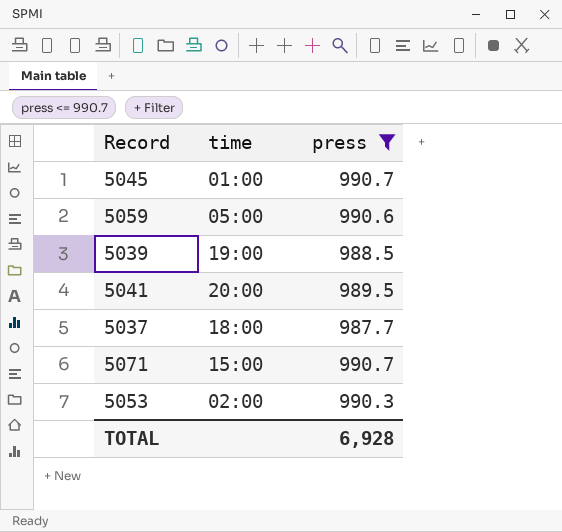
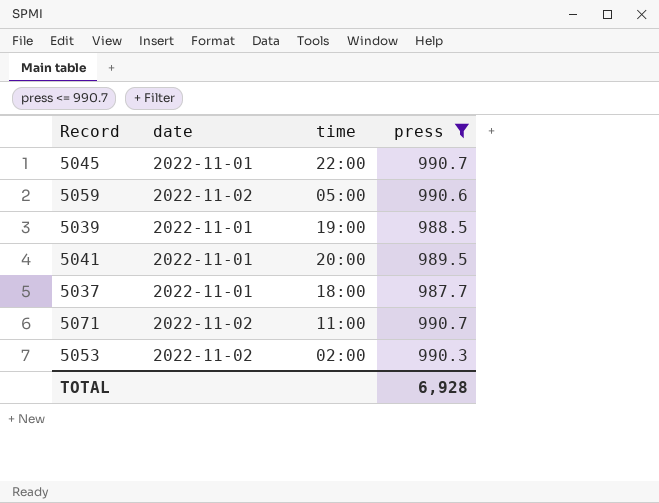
column date | position: none -> 2
5045 | time: 01:00 -> 22:00
5071 | time: 15:00 -> 11:00

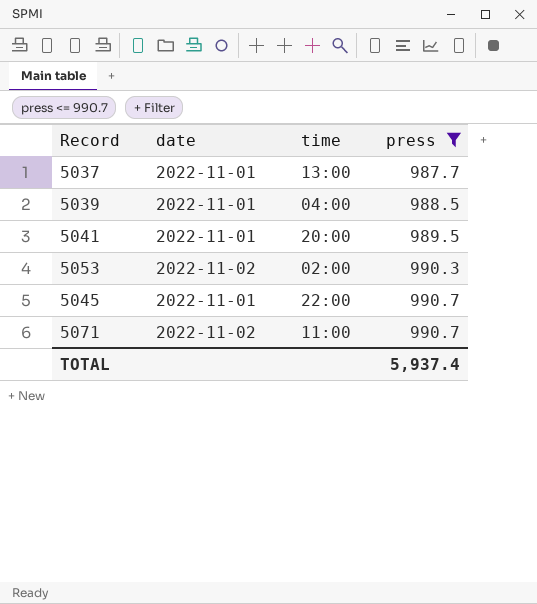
row order: none -> press ascending
row 5059: 2022-11-02 | 05:00 | 990.6 -> none
5037 | time: 18:00 -> 13:00
5039 | time: 19:00 -> 04:00
TOTAL | press: 6,928 -> 5,937.4

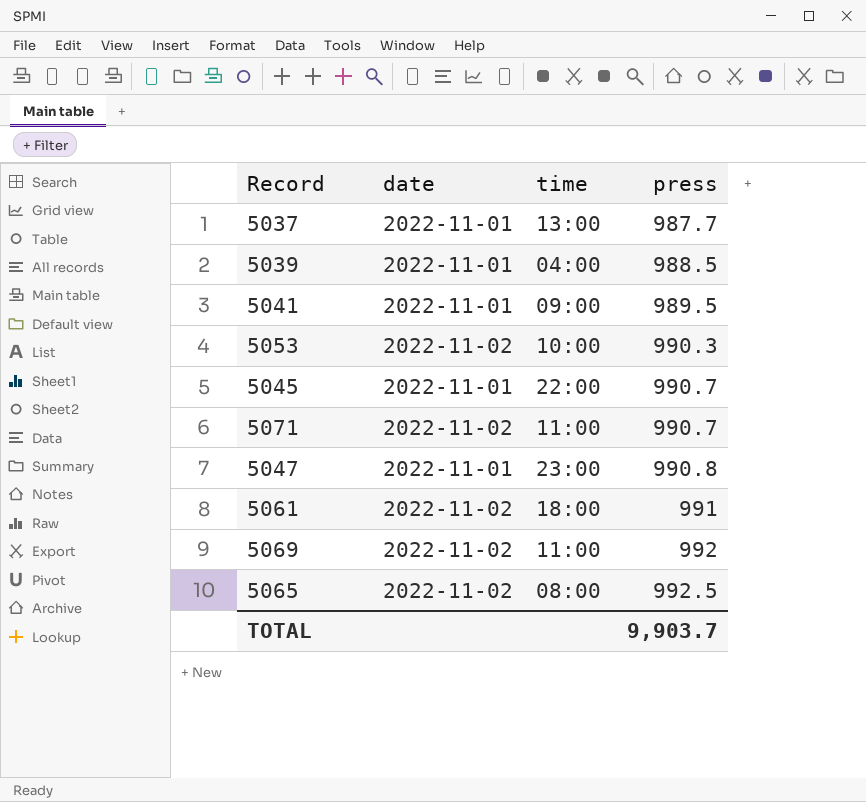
filter: press <= 990.7 -> none
5041 | time: 20:00 -> 09:00
5053 | time: 02:00 -> 10:00
TOTAL | press: 5,937.4 -> 9,903.7

